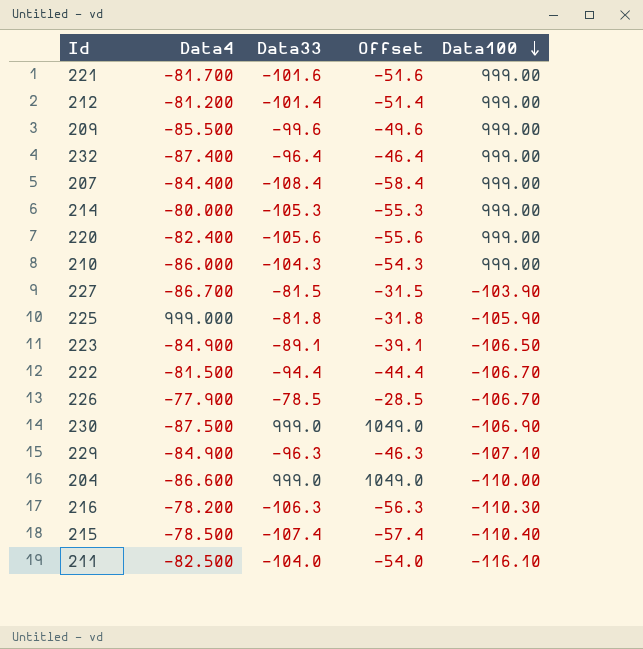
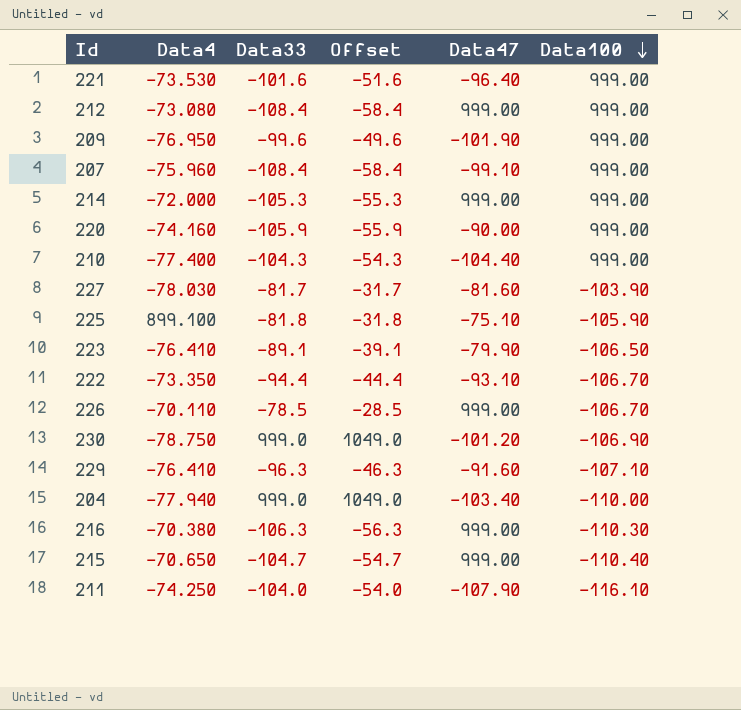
column Data47 | position: none -> 5
row 232: -87.400 | -96.4 | -46.4 | 999.00 -> none
221 | Data4: -81.700 -> -73.530
212 | Data4: -81.200 -> -73.080
212 | Data33: -101.4 -> -108.4
212 | Offset: -51.4 -> -58.4
209 | Data4: -85.500 -> -76.950
207 | Data4: -84.400 -> -75.960
214 | Data4: -80.000 -> -72.000
220 | Data4: -82.400 -> -74.160
220 | Data33: -105.6 -> -105.9
220 | Offset: -55.6 -> -55.9
210 | Data4: -86.000 -> -77.400
227 | Data4: -86.700 -> -78.030
227 | Data33: -81.5 -> -81.7
227 | Offset: -31.5 -> -31.7
225 | Data4: 999.000 -> 899.100
223 | Data4: -84.900 -> -76.410
222 | Data4: -81.500 -> -73.350
226 | Data4: -77.900 -> -70.110
230 | Data4: -87.500 -> -78.750
229 | Data4: -84.900 -> -76.410
204 | Data4: -86.600 -> -77.940
216 | Data4: -78.200 -> -70.380
215 | Data4: -78.500 -> -70.650
215 | Data33: -107.4 -> -104.7
215 | Offset: -57.4 -> -54.7
211 | Data4: -82.500 -> -74.250

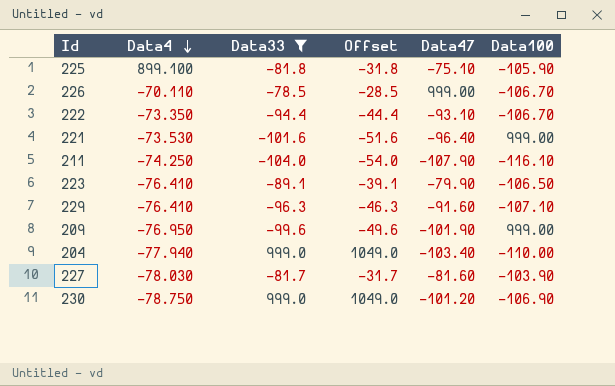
filter: none -> Data33 >= -104.0
row order: Data100 descending -> Data4 descending

